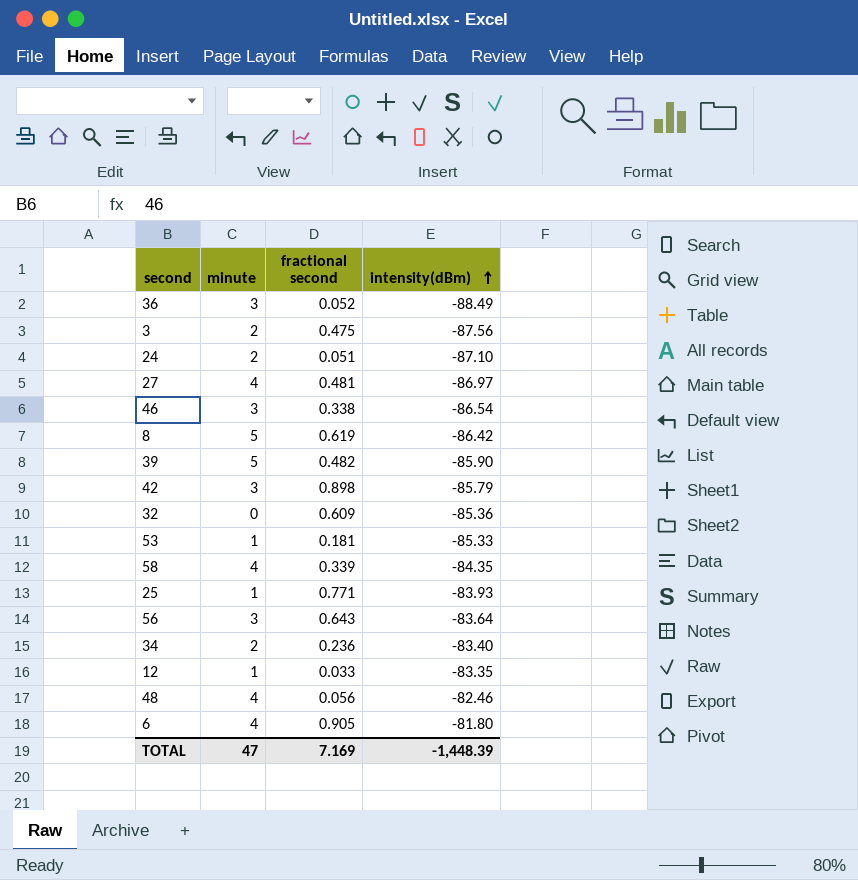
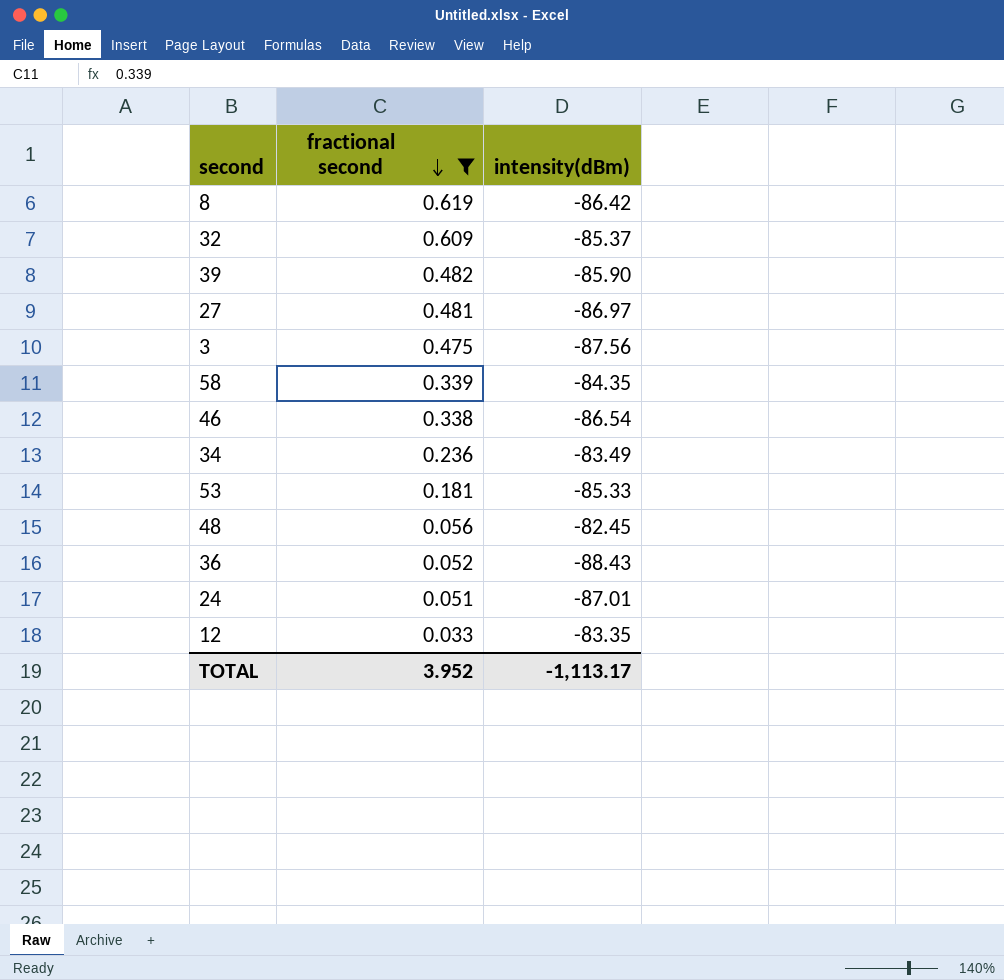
filter: none -> fractional second <= 0.619
row order: intensity(dBm) ascending -> fractional second descending
column minute | position: 2 -> none
32 | intensity(dBm): -85.36 -> -85.37
34 | intensity(dBm): -83.40 -> -83.49
48 | intensity(dBm): -82.46 -> -82.45
36 | intensity(dBm): -88.49 -> -88.43
24 | intensity(dBm): -87.10 -> -87.01
TOTAL | fractional second: 7.169 -> 3.952
TOTAL | intensity(dBm): -1,448.39 -> -1,113.17

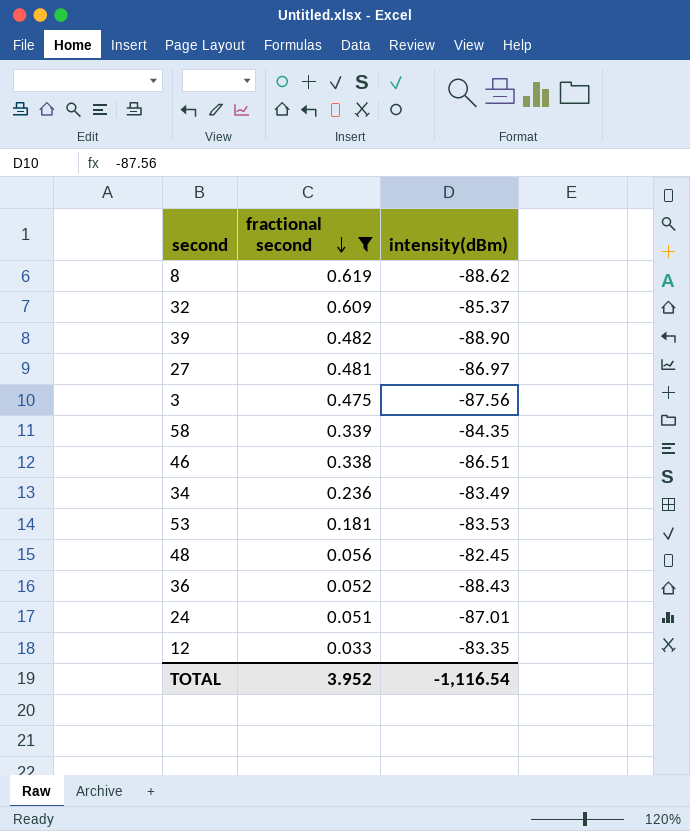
8 | intensity(dBm): -86.42 -> -88.62
39 | intensity(dBm): -85.90 -> -88.90
46 | intensity(dBm): -86.54 -> -86.51
53 | intensity(dBm): -85.33 -> -83.53
TOTAL | intensity(dBm): -1,113.17 -> -1,116.54

